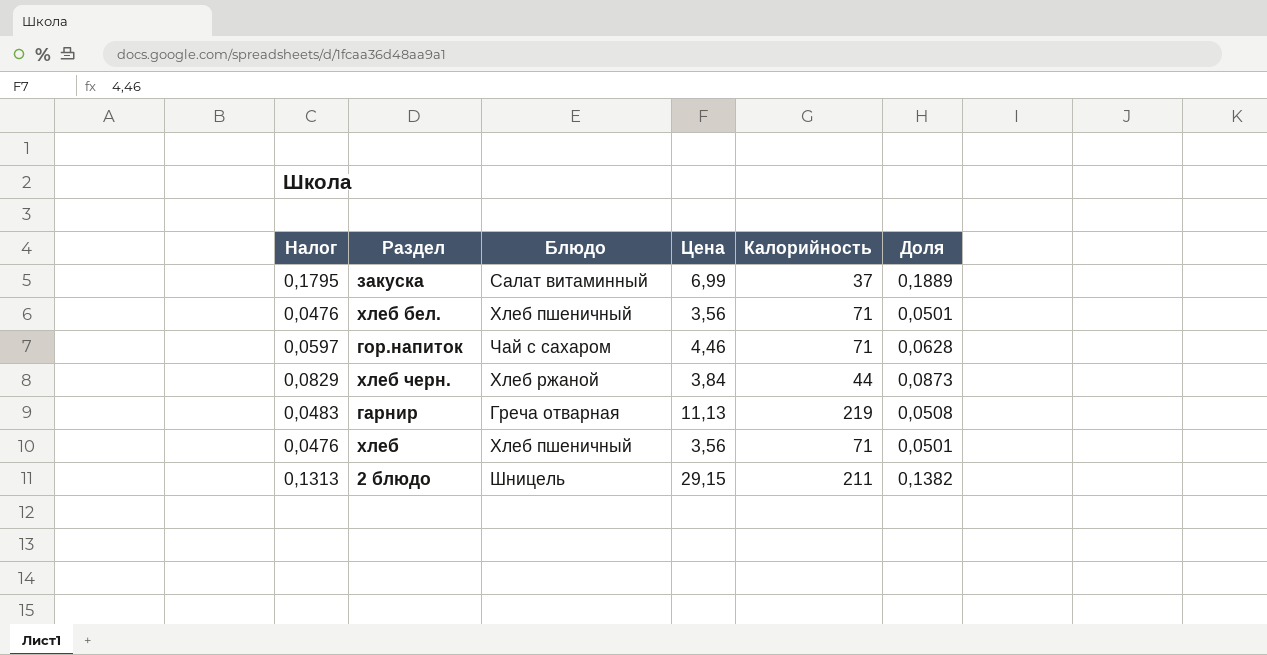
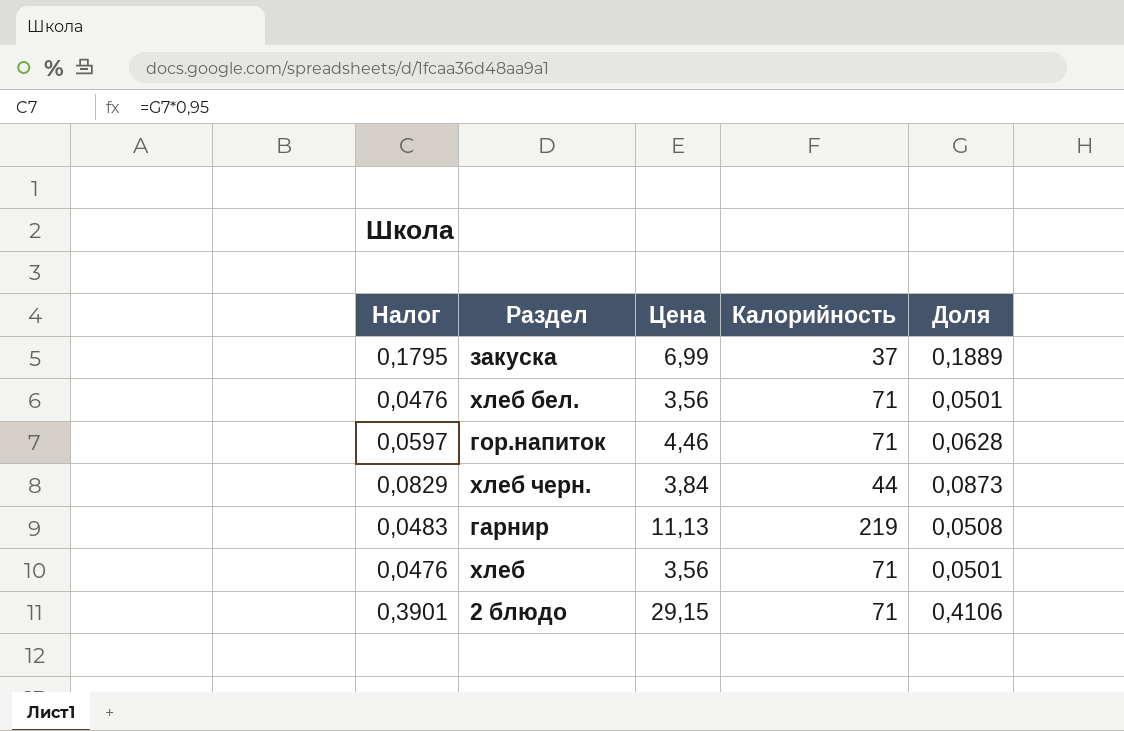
column Блюдо | position: 3 -> none
2 блюдо | Налог: 0,1313 -> 0,3901
2 блюдо | Калорийность: 211 -> 71
2 блюдо | Доля: 0,1382 -> 0,4106

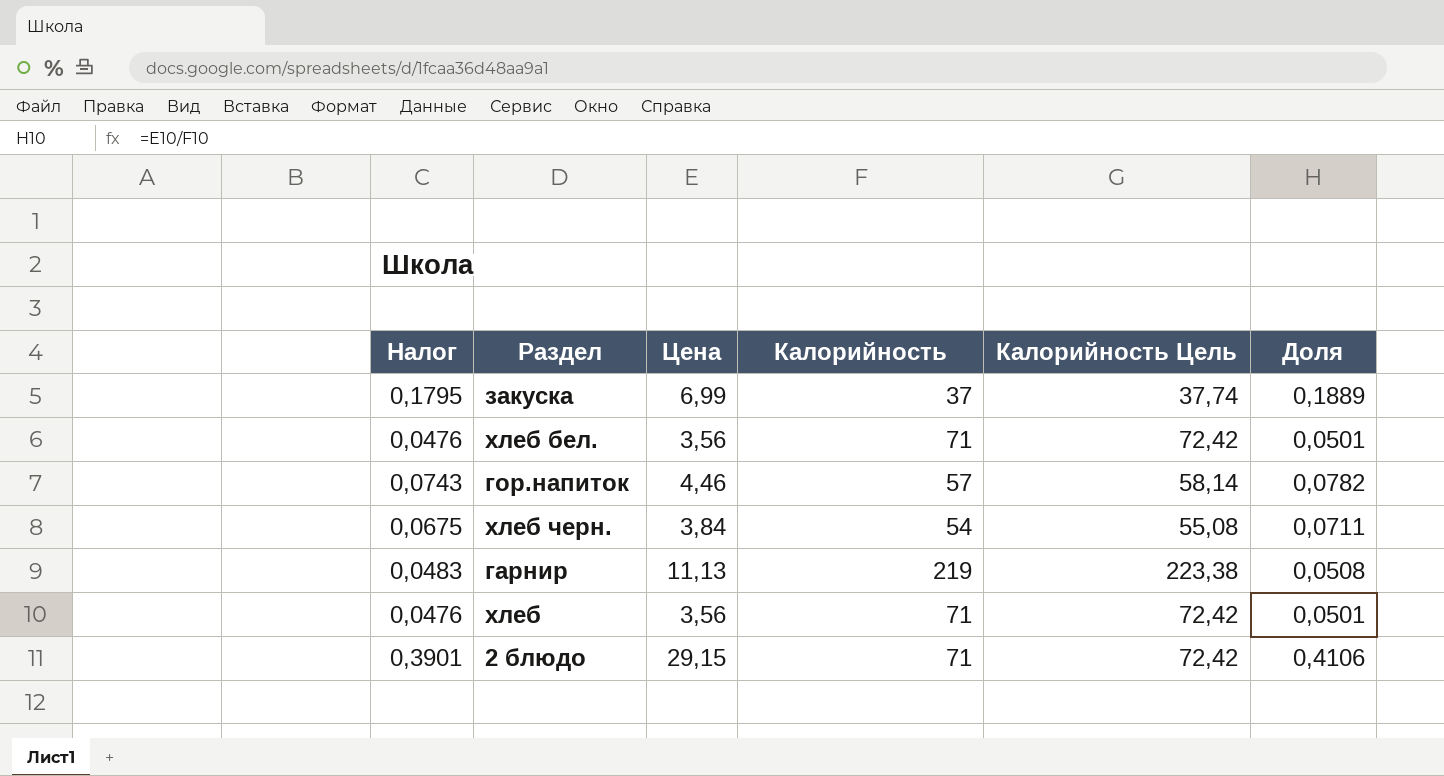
column Калорийность Цель | formula: none -> [Калорийность] * 1,02
гор.напиток | Налог: 0,0597 -> 0,0743
гор.напиток | Калорийность: 71 -> 57
гор.напиток | Доля: 0,0628 -> 0,0782
хлеб черн. | Налог: 0,0829 -> 0,0675
хлеб черн. | Калорийность: 44 -> 54
хлеб черн. | Доля: 0,0873 -> 0,0711

